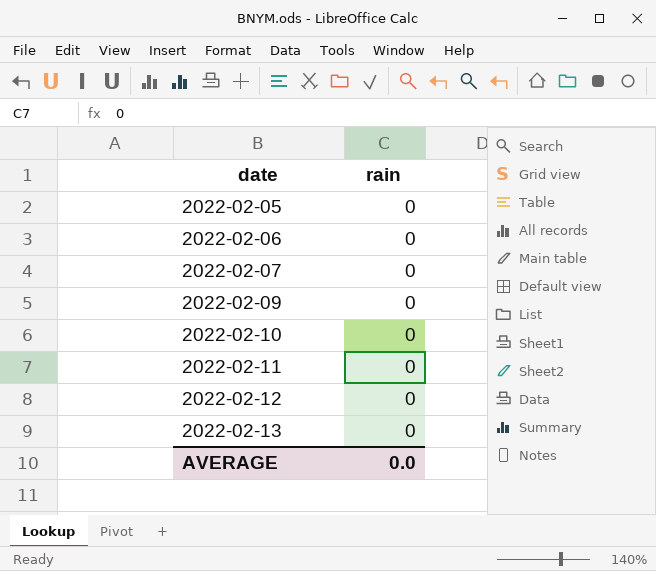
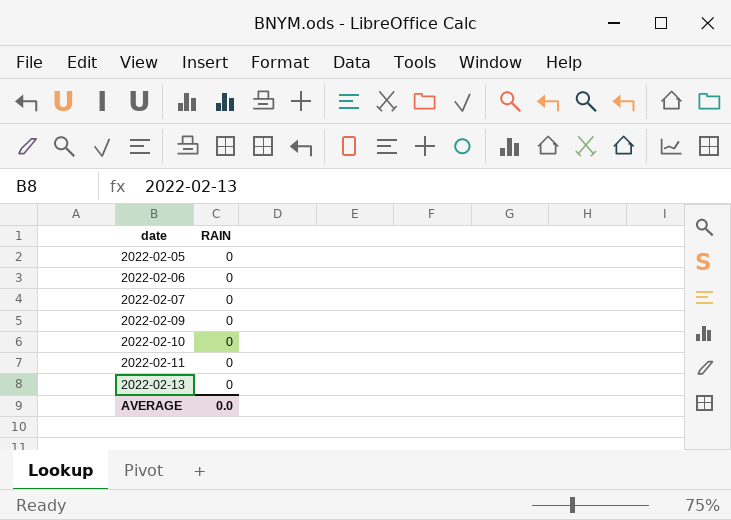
column name: rain -> RAIN
row 2022-02-12: 0 -> none

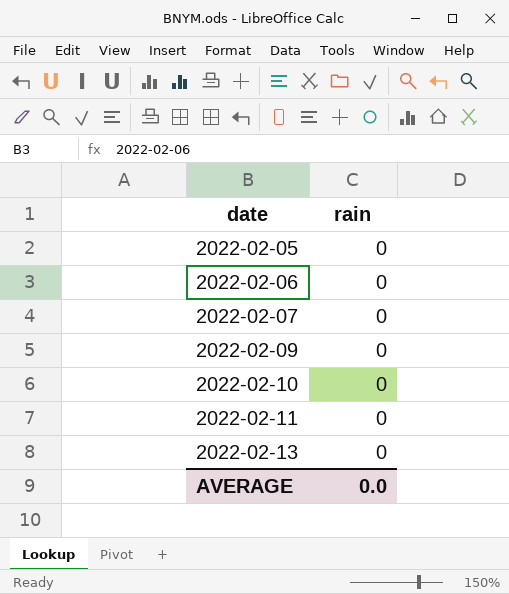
column name: RAIN -> rain

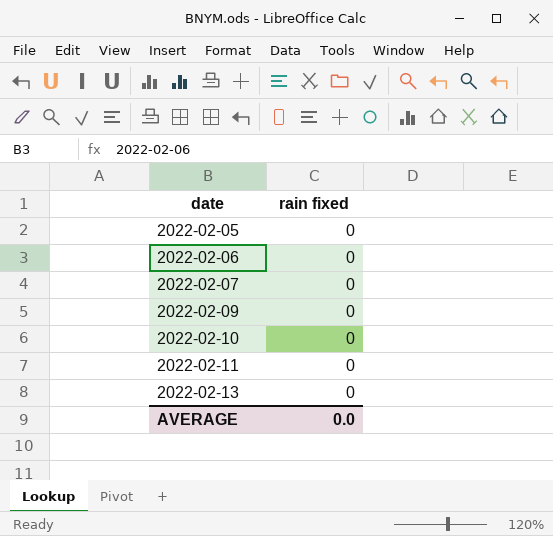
column name: rain -> rain fixed

